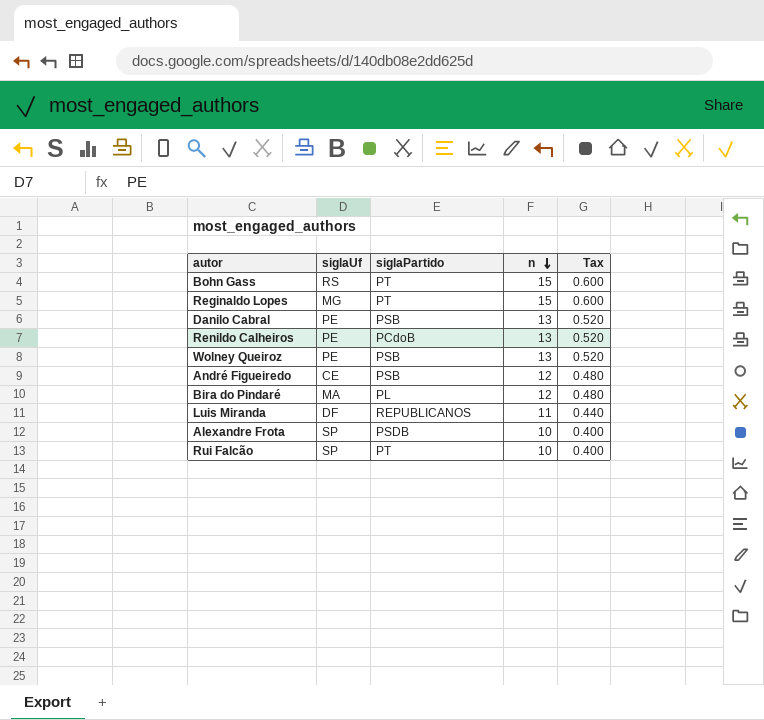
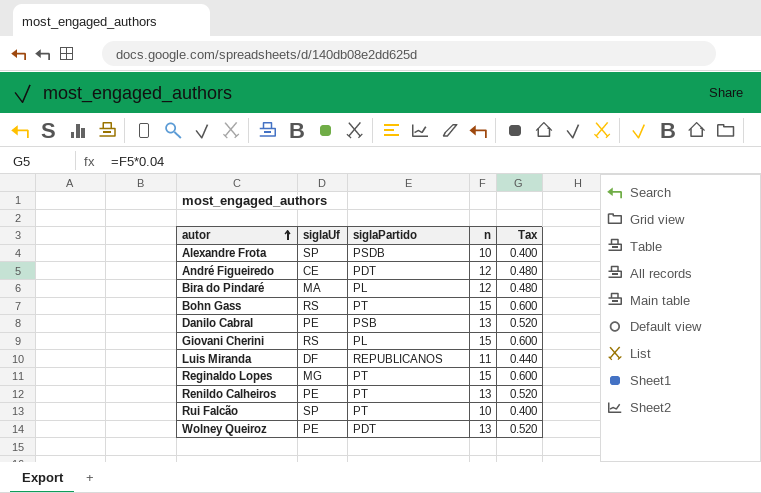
row order: n descending -> autor ascending
André Figueiredo | siglaPartido: PSB -> PDT
row Giovani Cherini: none -> RS | PL | 15 | 0.600
Renildo Calheiros | siglaPartido: PCdoB -> PT
Wolney Queiroz | siglaPartido: PSB -> PDT

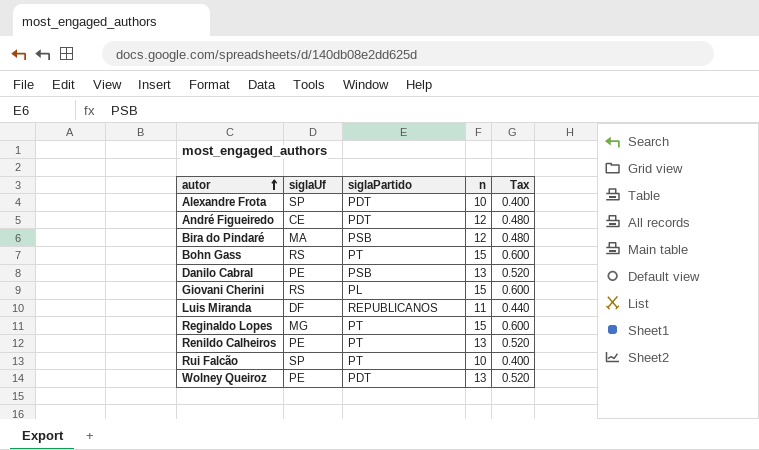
Alexandre Frota | siglaPartido: PSDB -> PDT
Bira do Pindaré | siglaPartido: PL -> PSB

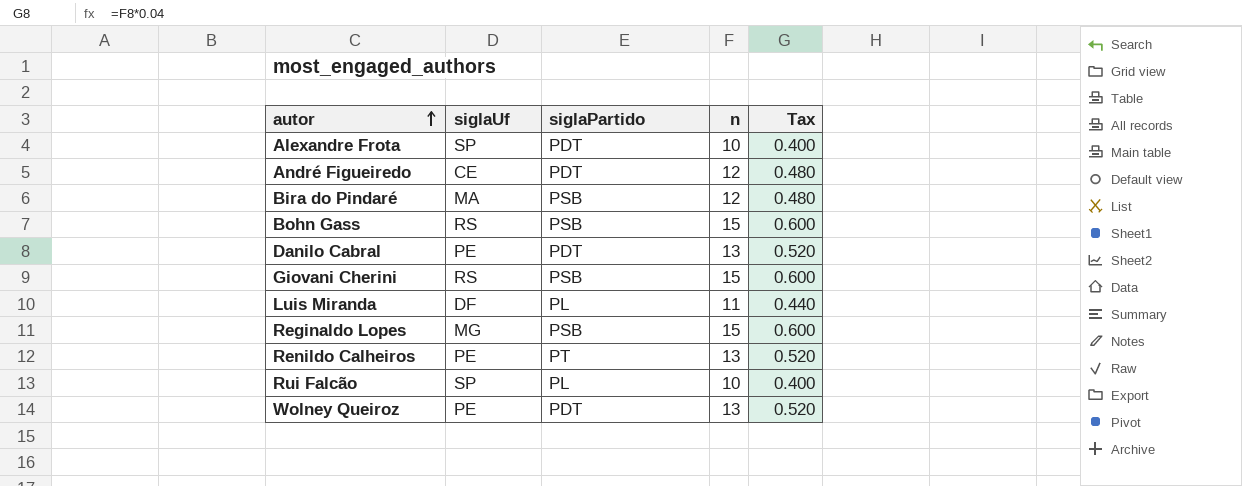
Bohn Gass | siglaPartido: PT -> PSB
Danilo Cabral | siglaPartido: PSB -> PDT
Giovani Cherini | siglaPartido: PL -> PSB
Luis Miranda | siglaPartido: REPUBLICANOS -> PL
Reginaldo Lopes | siglaPartido: PT -> PSB
Rui Falcão | siglaPartido: PT -> PL

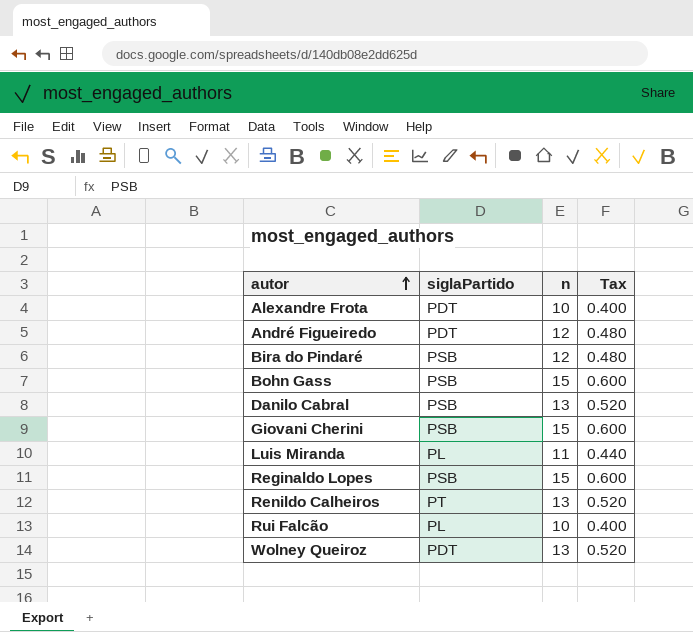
column siglaUf | position: 2 -> none
Danilo Cabral | siglaPartido: PDT -> PSB

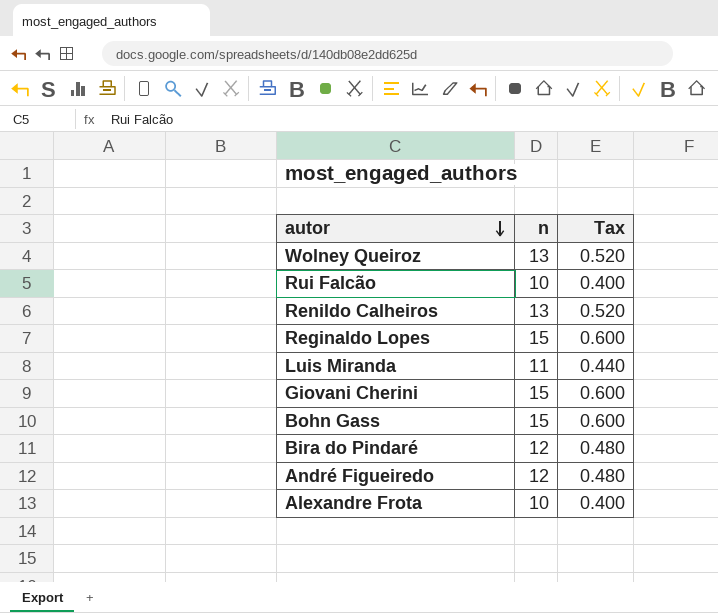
row order: autor ascending -> autor descending
column siglaPartido | position: 2 -> none
row Danilo Cabral: PSB | 13 | 0.520 -> none

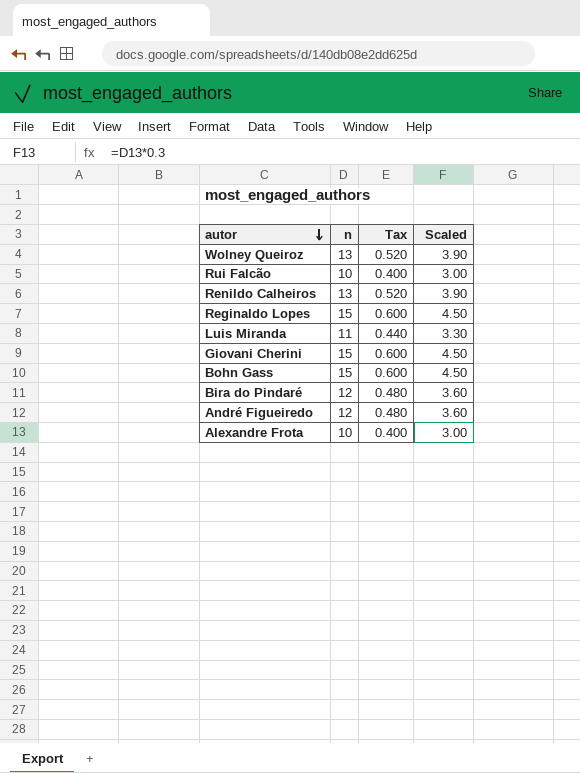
column Scaled | formula: none -> [n] * 0.3

